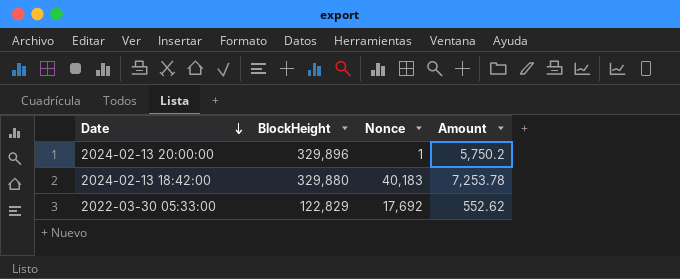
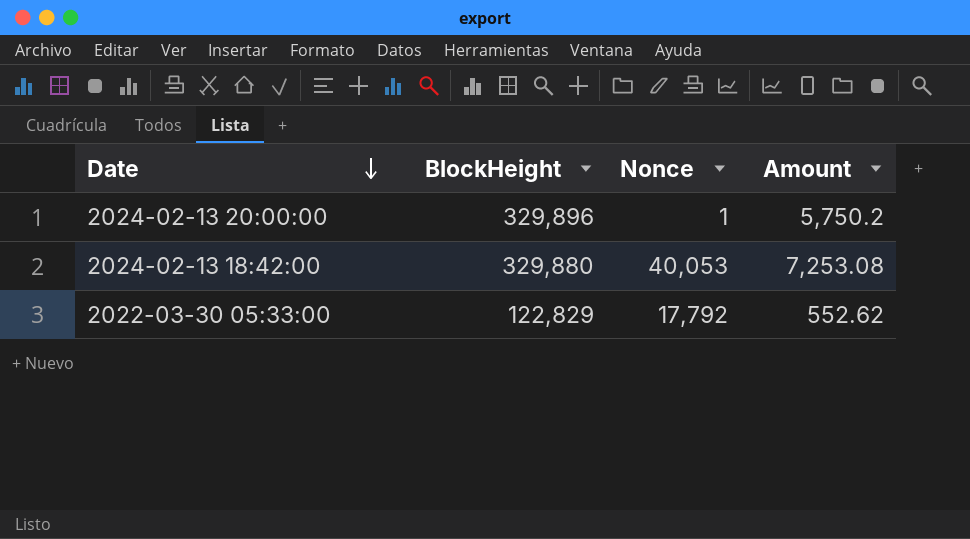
2024-02-13 18:42:00 | Nonce: 40,183 -> 40,053
2024-02-13 18:42:00 | Amount: 7,253.78 -> 7,253.08
2022-03-30 05:33:00 | Nonce: 17,692 -> 17,792

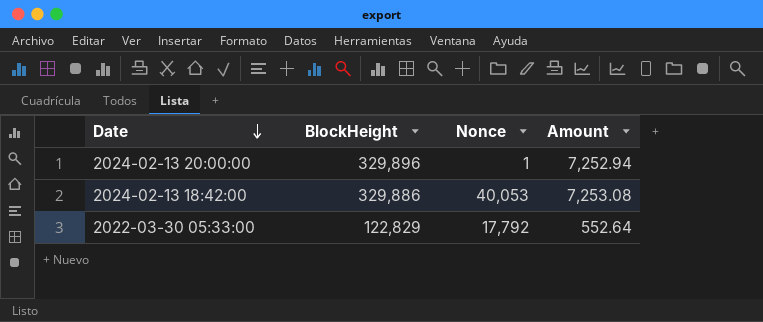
2024-02-13 20:00:00 | Amount: 5,750.2 -> 7,252.94
2024-02-13 18:42:00 | BlockHeight: 329,880 -> 329,886
2022-03-30 05:33:00 | Amount: 552.62 -> 552.64

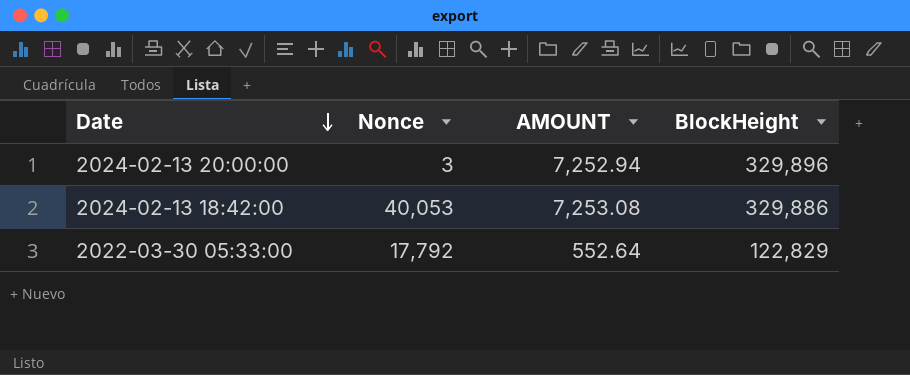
column name: Amount -> AMOUNT
column BlockHeight | position: 2 -> 4
2024-02-13 20:00:00 | Nonce: 1 -> 3

